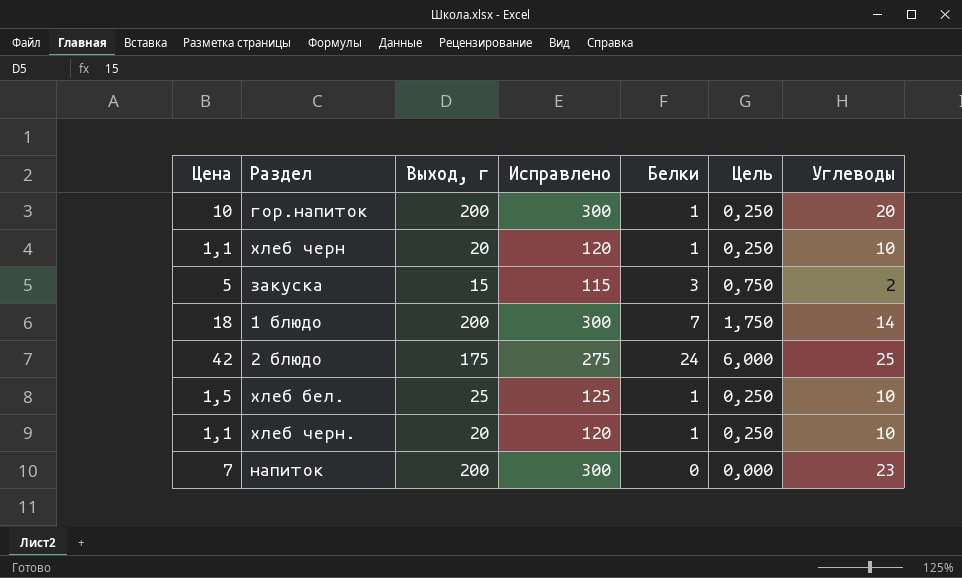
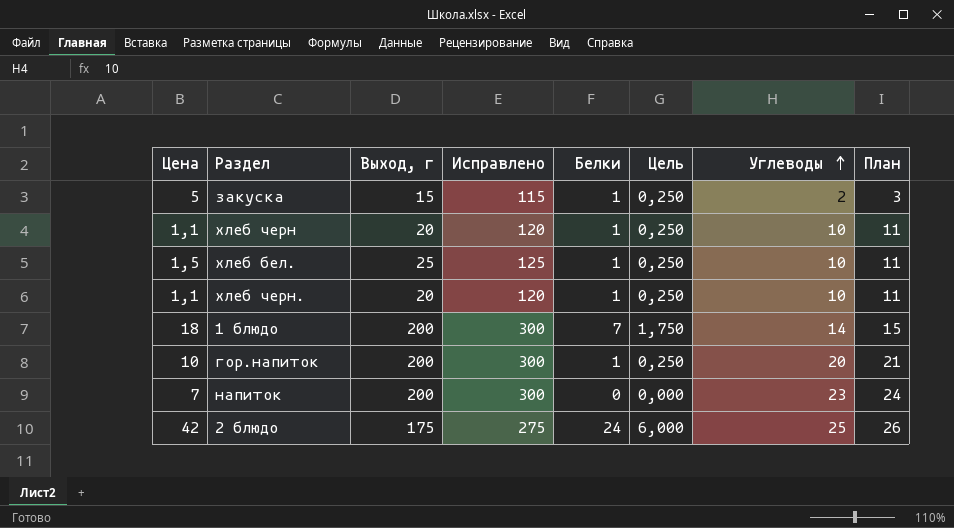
row order: none -> Углеводы ascending
column План | formula: none -> [Углеводы] + 1
закуска | Белки: 3 -> 1
закуска | Цель: 0,750 -> 0,250

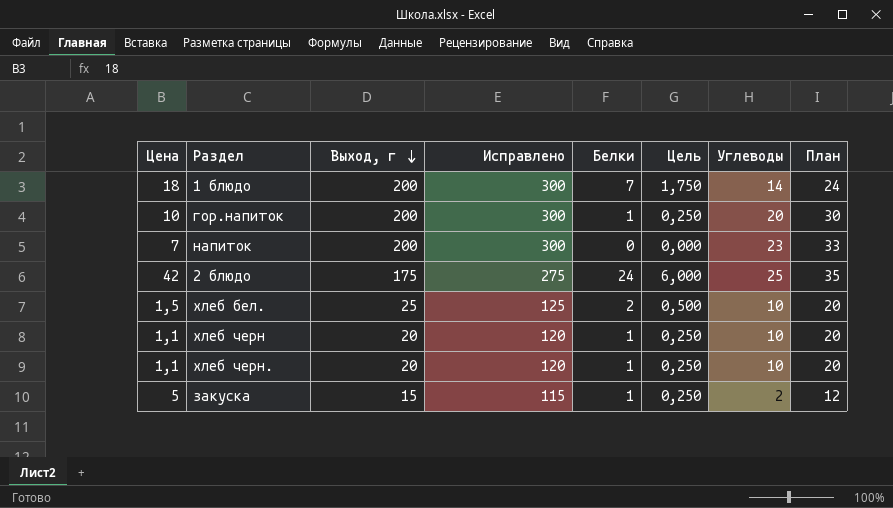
row order: Углеводы ascending -> Выход, г descending
column План | formula: [Углеводы] + 1 -> [Углеводы] + 10
хлеб бел. | Белки: 1 -> 2
хлеб бел. | Цель: 0,250 -> 0,500

